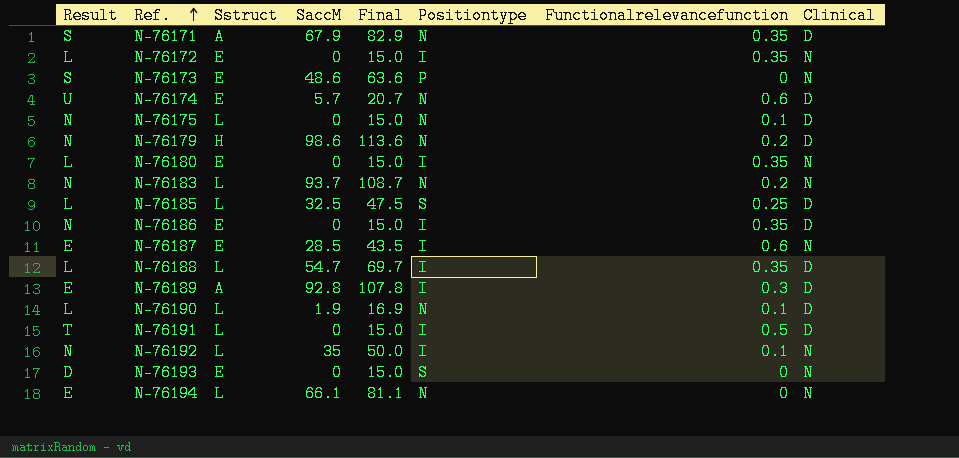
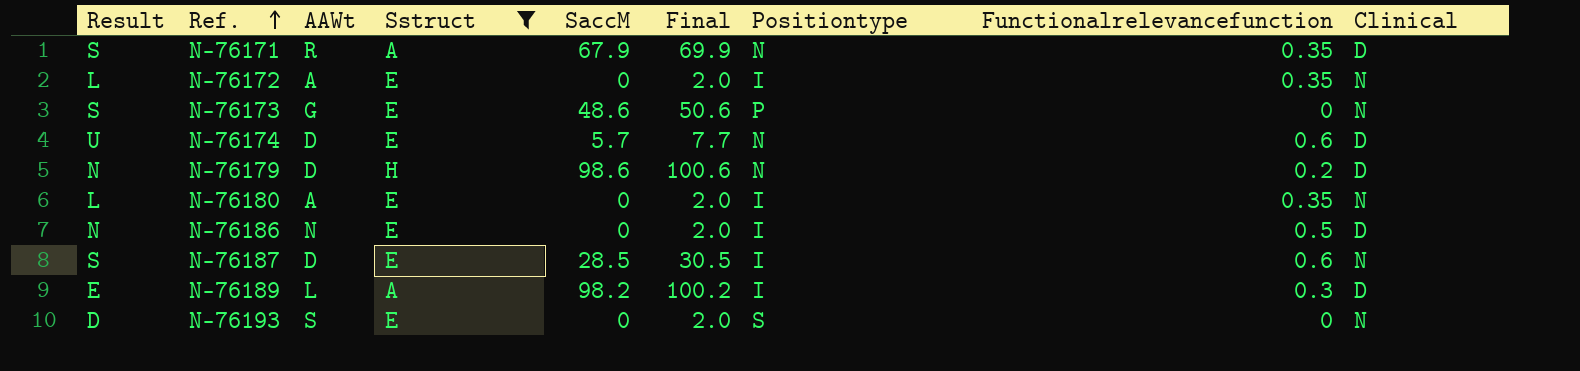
filter: none -> Sstruct != L
column AAWt | position: none -> 3
column Final | formula: [SaccM] + 15 -> [SaccM] + 2
N-76186 | Functionalrelevancefunction: 0.35 -> 0.5
N-76187 | Result: E -> S
N-76189 | SaccM: 92.8 -> 98.2

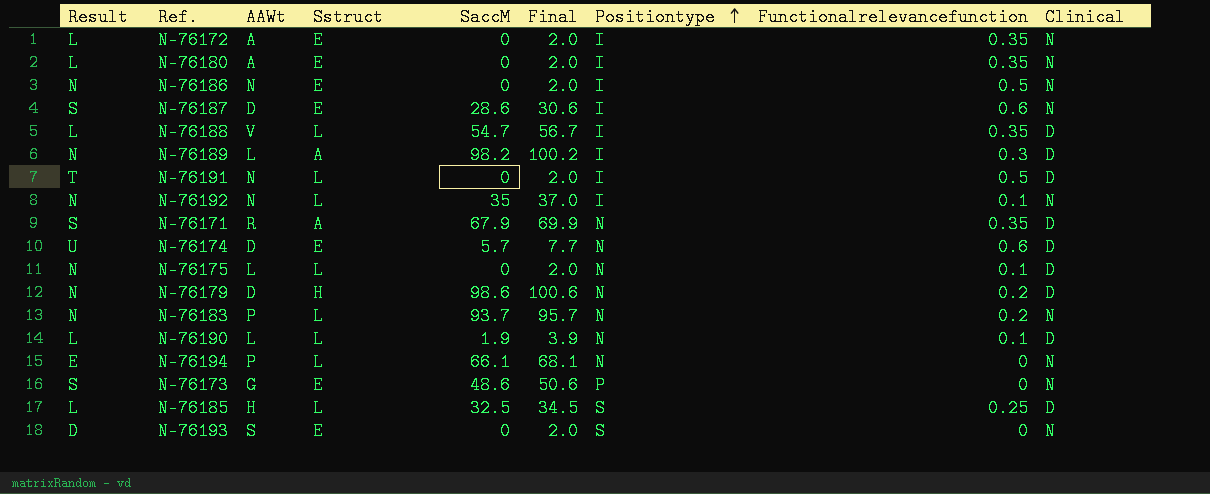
filter: Sstruct != L -> none
row order: Ref. ascending -> Positiontype ascending
N-76186 | Clinical: D -> N
N-76187 | SaccM: 28.5 -> 28.6
N-76187 | Final: 30.5 -> 30.6
N-76189 | Result: E -> N

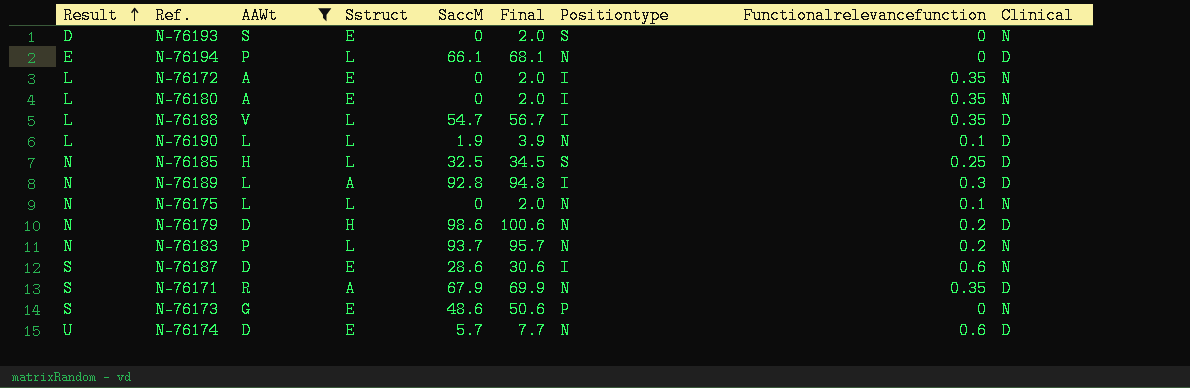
filter: none -> AAWt != N
row order: Positiontype ascending -> Result ascending
N-76194 | Clinical: N -> D
N-76185 | Result: L -> N
N-76189 | SaccM: 98.2 -> 92.8
N-76189 | Final: 100.2 -> 94.8
N-76175 | Clinical: D -> N

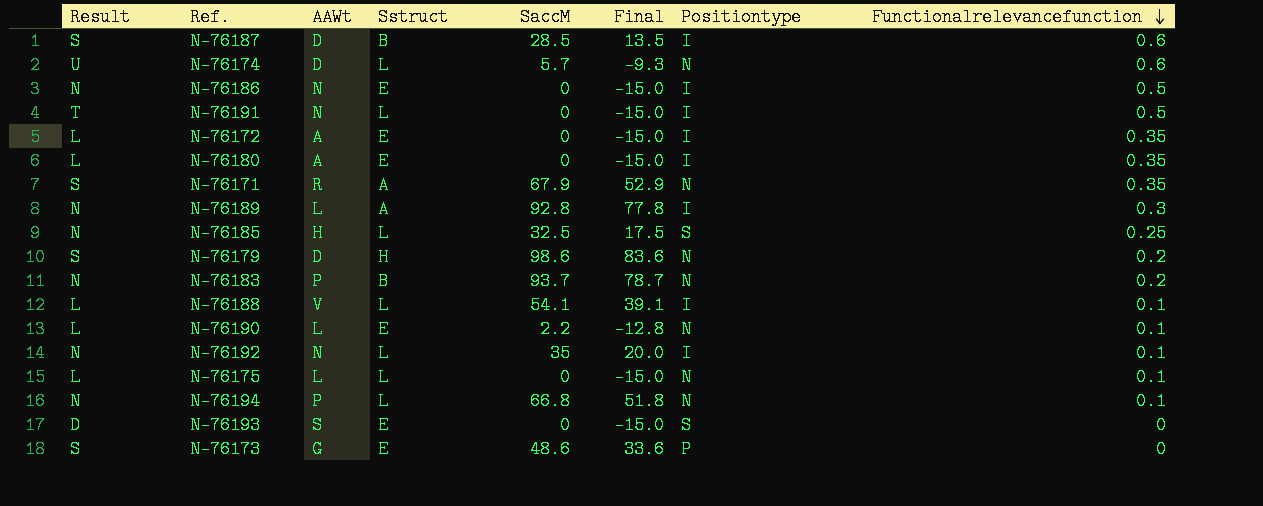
filter: AAWt != N -> none
row order: Result ascending -> Functionalrelevancefunction descending
column Clinical | position: 9 -> none
column Final | formula: [SaccM] + 2 -> [SaccM] - 15
N-76187 | Sstruct: E -> B
N-76187 | SaccM: 28.6 -> 28.5
N-76174 | Sstruct: E -> L
N-76179 | Result: N -> S
N-76183 | Sstruct: L -> B
N-76188 | SaccM: 54.7 -> 54.1
N-76188 | Functionalrelevancefunction: 0.35 -> 0.1
N-76190 | Sstruct: L -> E
N-76190 | SaccM: 1.9 -> 2.2
N-76175 | Result: N -> L
N-76194 | Result: E -> N
N-76194 | SaccM: 66.1 -> 66.8
N-76194 | Functionalrelevancefunction: 0 -> 0.1

